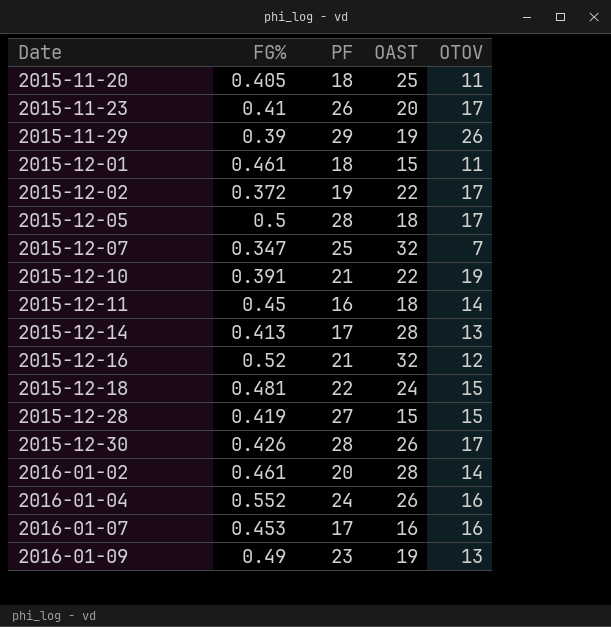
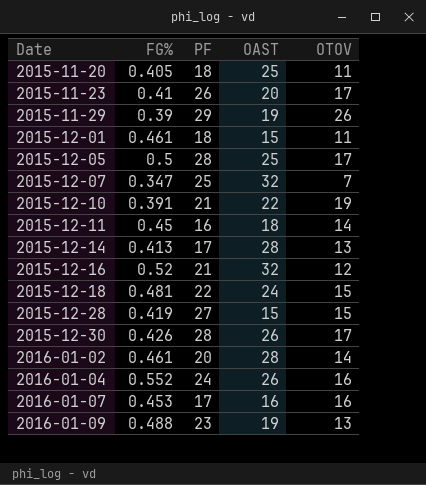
row 2015-12-02: 0.372 | 19 | 22 | 17 -> none
2015-12-05 | OAST: 18 -> 25
2016-01-09 | FG%: 0.49 -> 0.488

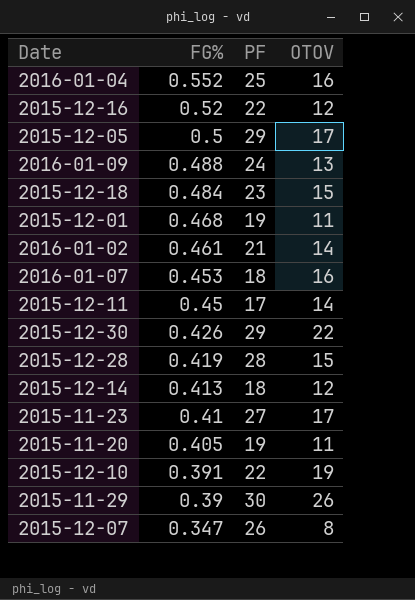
row order: Date ascending -> FG% descending
column OAST | position: 4 -> none
2016-01-04 | PF: 24 -> 25
2015-12-16 | PF: 21 -> 22
2015-12-05 | PF: 28 -> 29
2016-01-09 | PF: 23 -> 24
2015-12-18 | FG%: 0.481 -> 0.484
2015-12-18 | PF: 22 -> 23
2015-12-01 | FG%: 0.461 -> 0.468
2015-12-01 | PF: 18 -> 19
2016-01-02 | PF: 20 -> 21
2016-01-07 | PF: 17 -> 18
2015-12-11 | PF: 16 -> 17
2015-12-30 | PF: 28 -> 29
2015-12-30 | OTOV: 17 -> 22
2015-12-28 | PF: 27 -> 28
2015-12-14 | PF: 17 -> 18
2015-12-14 | OTOV: 13 -> 12
2015-11-23 | PF: 26 -> 27
2015-11-20 | PF: 18 -> 19
2015-12-10 | PF: 21 -> 22
2015-11-29 | PF: 29 -> 30
2015-12-07 | PF: 25 -> 26
2015-12-07 | OTOV: 7 -> 8

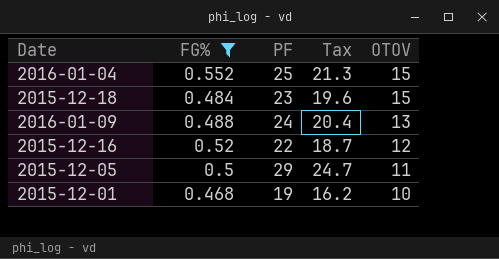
filter: none -> FG% >= 0.468
row order: FG% descending -> OTOV descending
column Tax | formula: none -> [PF] * 0.85
2016-01-04 | OTOV: 16 -> 15
2015-12-05 | OTOV: 17 -> 11
2015-12-01 | OTOV: 11 -> 10

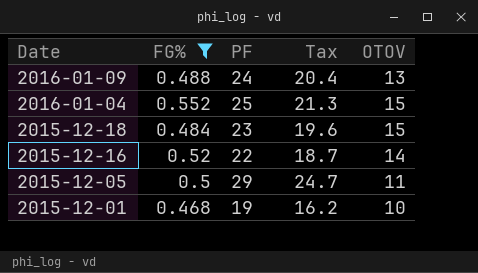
row order: OTOV descending -> Date descending
2015-12-16 | OTOV: 12 -> 14

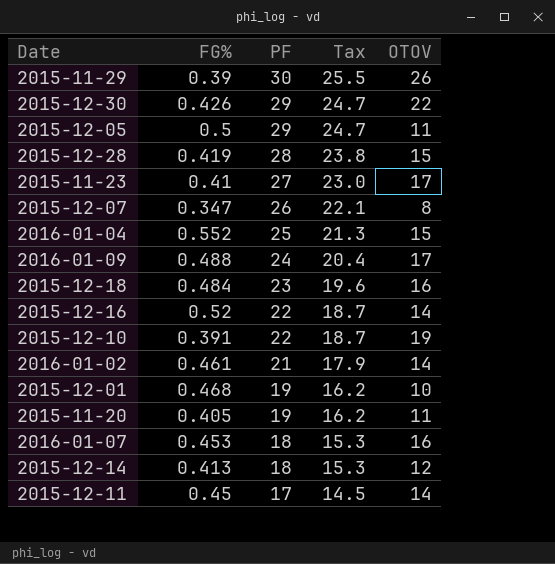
filter: FG% >= 0.468 -> none
row order: Date descending -> PF descending
2016-01-09 | OTOV: 13 -> 17
2015-12-18 | OTOV: 15 -> 16

